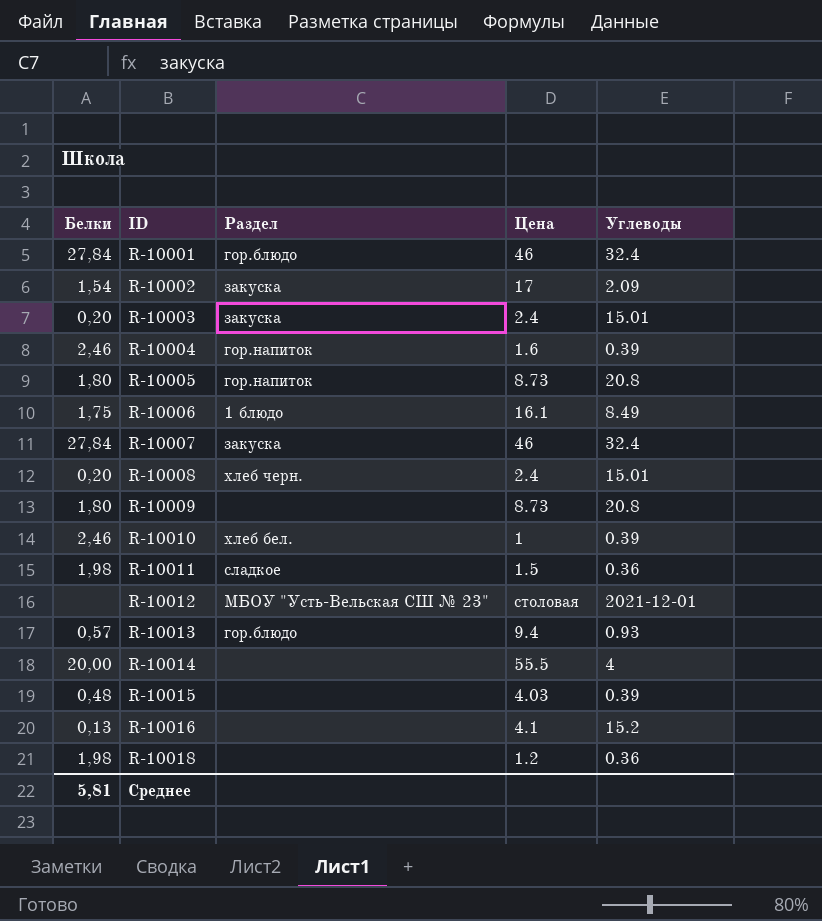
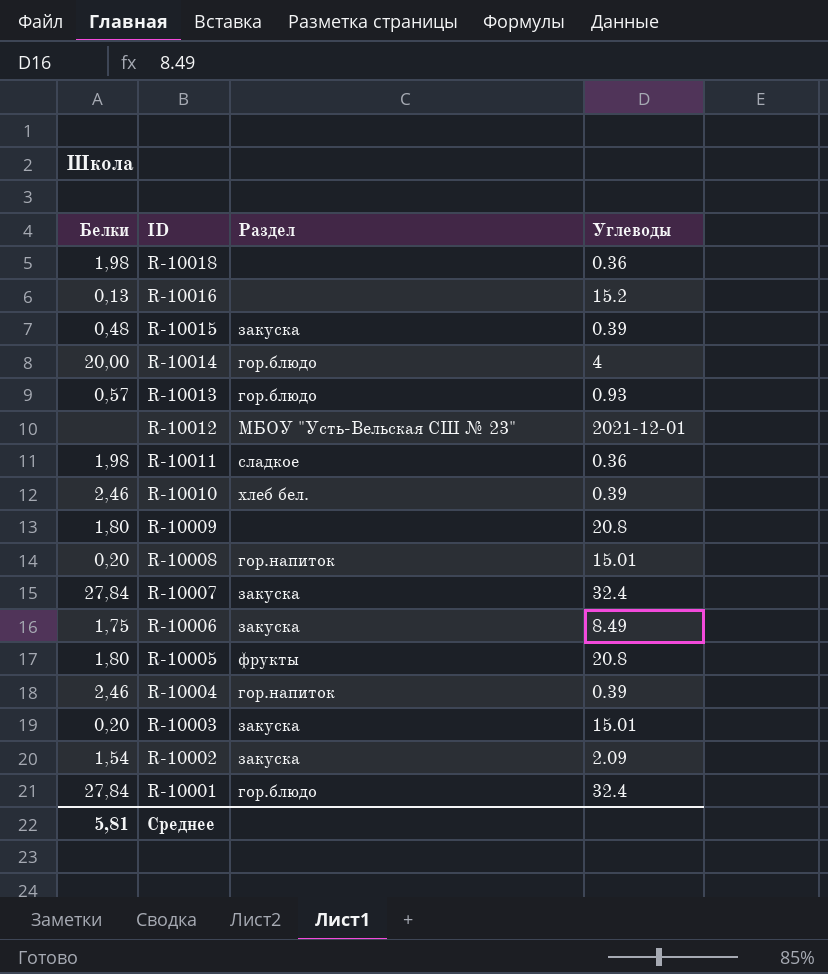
row order: ID ascending -> ID descending
column Цена | position: 4 -> none
R-10015 | Раздел: none -> закуска
R-10014 | Раздел: none -> гор.блюдо
R-10008 | Раздел: хлеб черн. -> гор.напиток
R-10006 | Раздел: 1 блюдо -> закуска
R-10005 | Раздел: гор.напиток -> фрукты

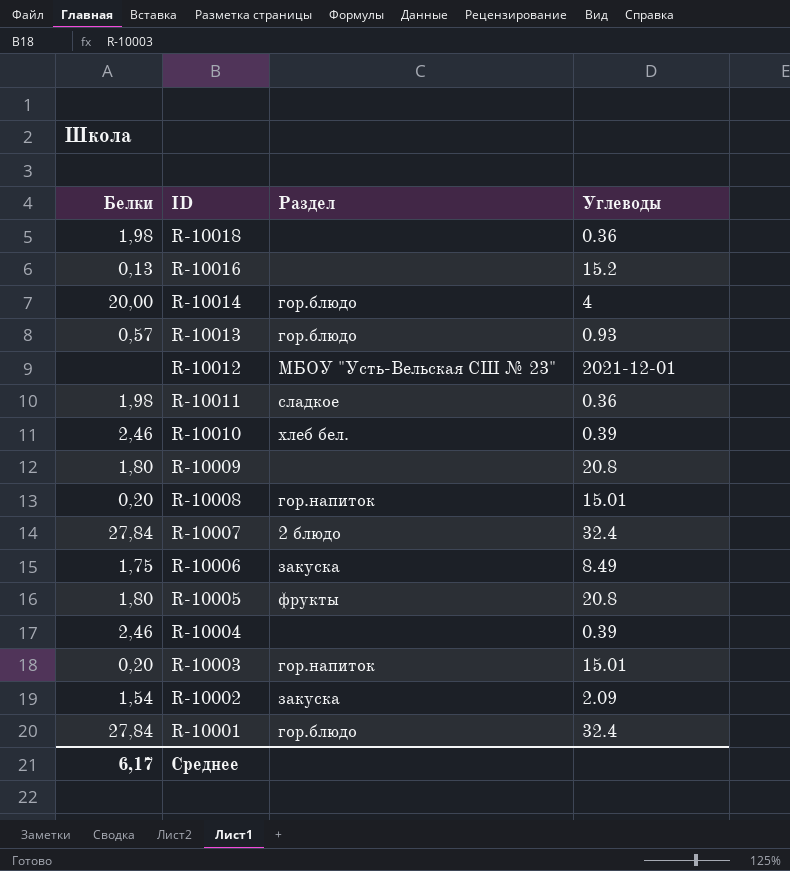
row R-10015: 0,48 | закуска | 0.39 -> none
R-10007 | Раздел: закуска -> 2 блюдо
R-10004 | Раздел: гор.напиток -> none
R-10003 | Раздел: закуска -> гор.напиток
Среднее | Белки: 5,81 -> 6,17

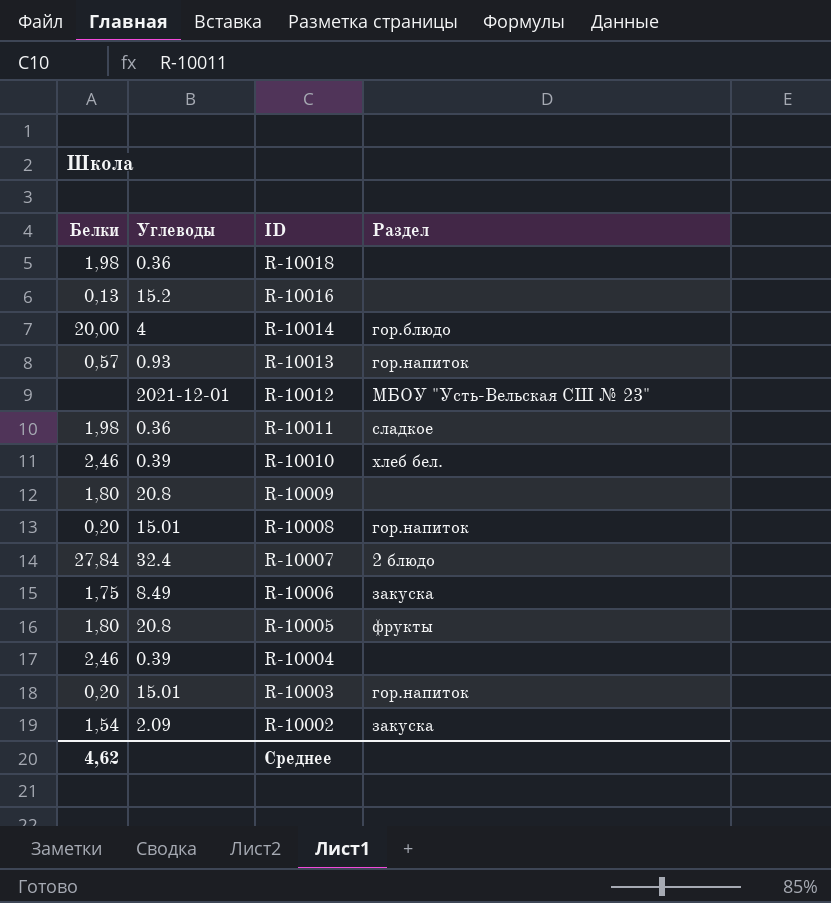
column Углеводы | position: 4 -> 2
row R-10001: 27,84 | гор.блюдо | 32.4 -> none
R-10013 | Раздел: гор.блюдо -> гор.напиток
Среднее | Белки: 6,17 -> 4,62

